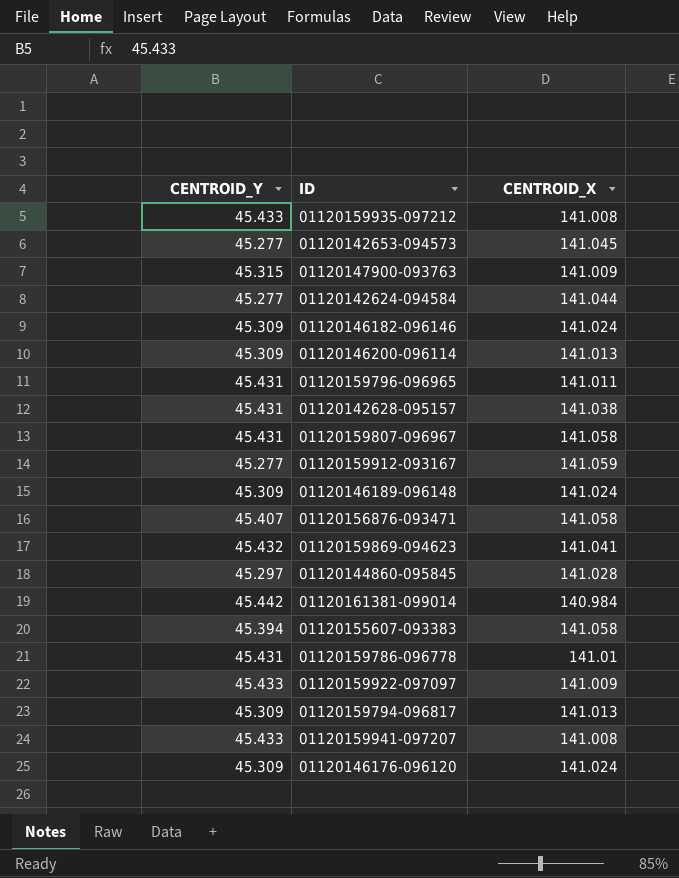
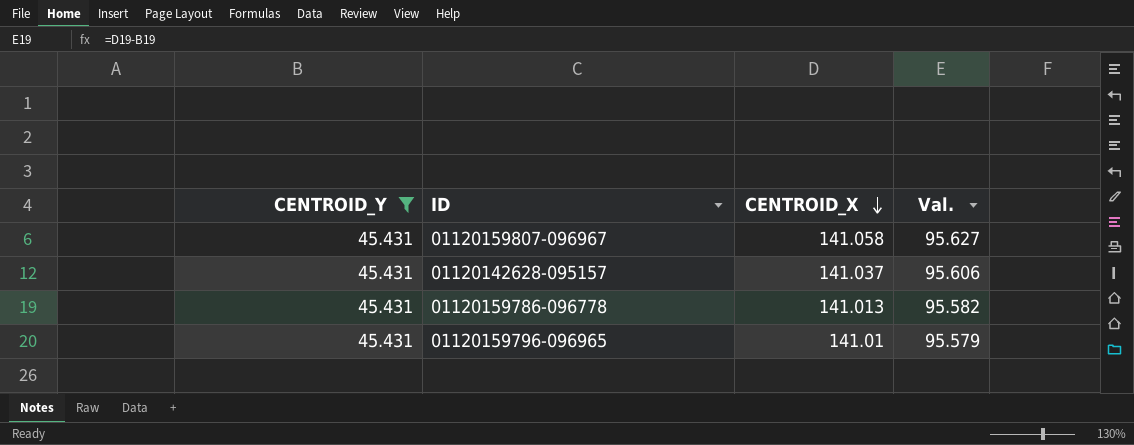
filter: none -> CENTROID_Y = 45.431
row order: none -> CENTROID_X descending
column Val. | formula: none -> [CENTROID_X] - [CENTROID_Y]
01120142628-095157 | CENTROID_X: 141.038 -> 141.037
01120159786-096778 | CENTROID_X: 141.01 -> 141.013
01120159796-096965 | CENTROID_X: 141.011 -> 141.01

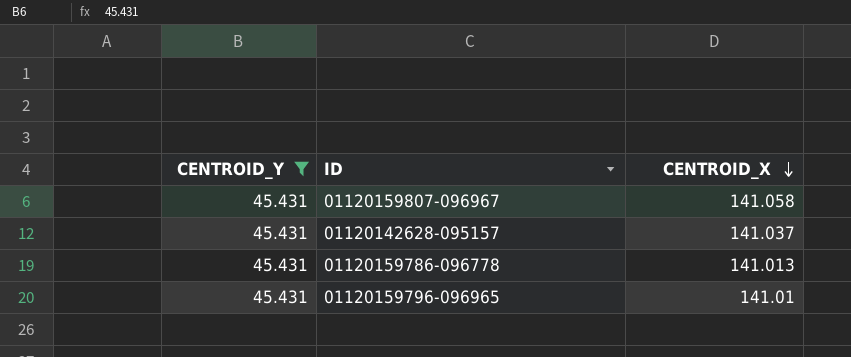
column Val. | formula: [CENTROID_X] - [CENTROID_Y] -> none

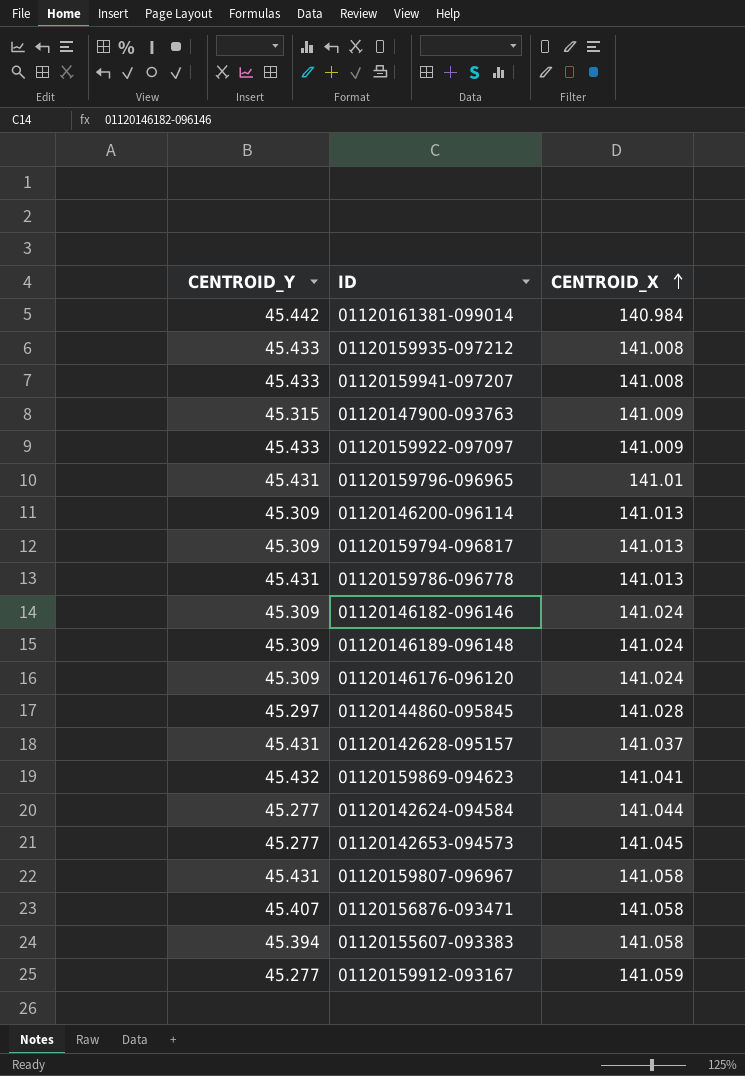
filter: CENTROID_Y = 45.431 -> none
row order: CENTROID_X descending -> CENTROID_X ascending

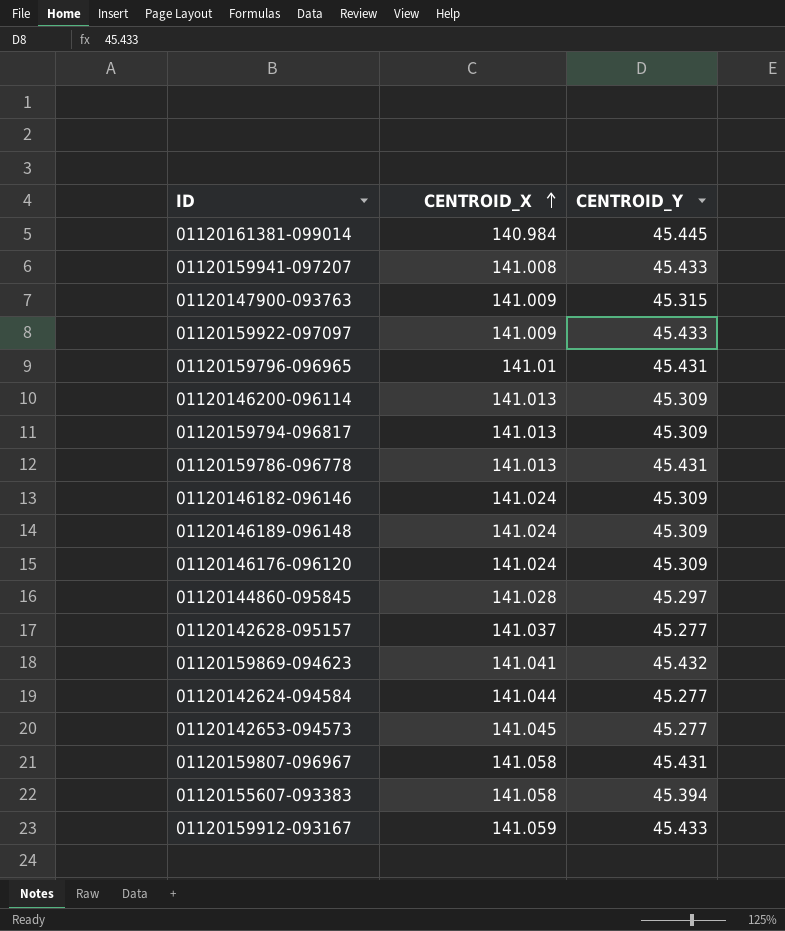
column CENTROID_Y | position: 1 -> 3
row 01120159935-097212: 45.433 | 141.008 -> none
row 01120156876-093471: 45.407 | 141.058 -> none
01120161381-099014 | CENTROID_Y: 45.442 -> 45.445
01120142628-095157 | CENTROID_Y: 45.431 -> 45.277
01120159912-093167 | CENTROID_Y: 45.277 -> 45.433

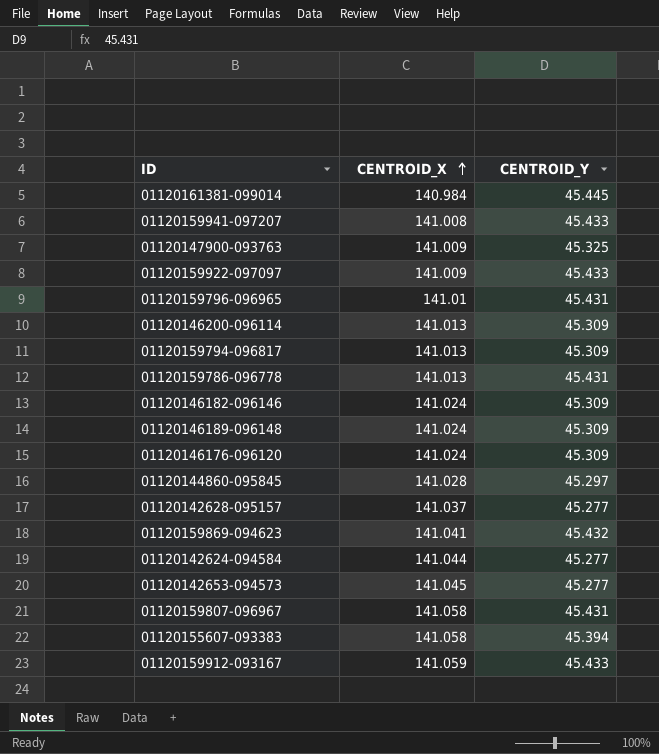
01120147900-093763 | CENTROID_Y: 45.315 -> 45.325

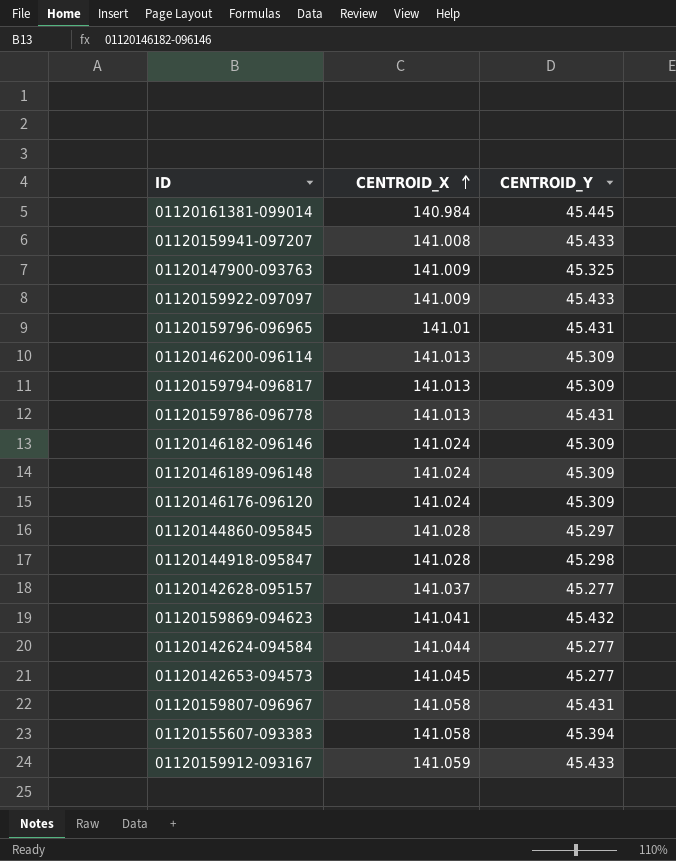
row 01120144918-095847: none -> 141.028 | 45.298

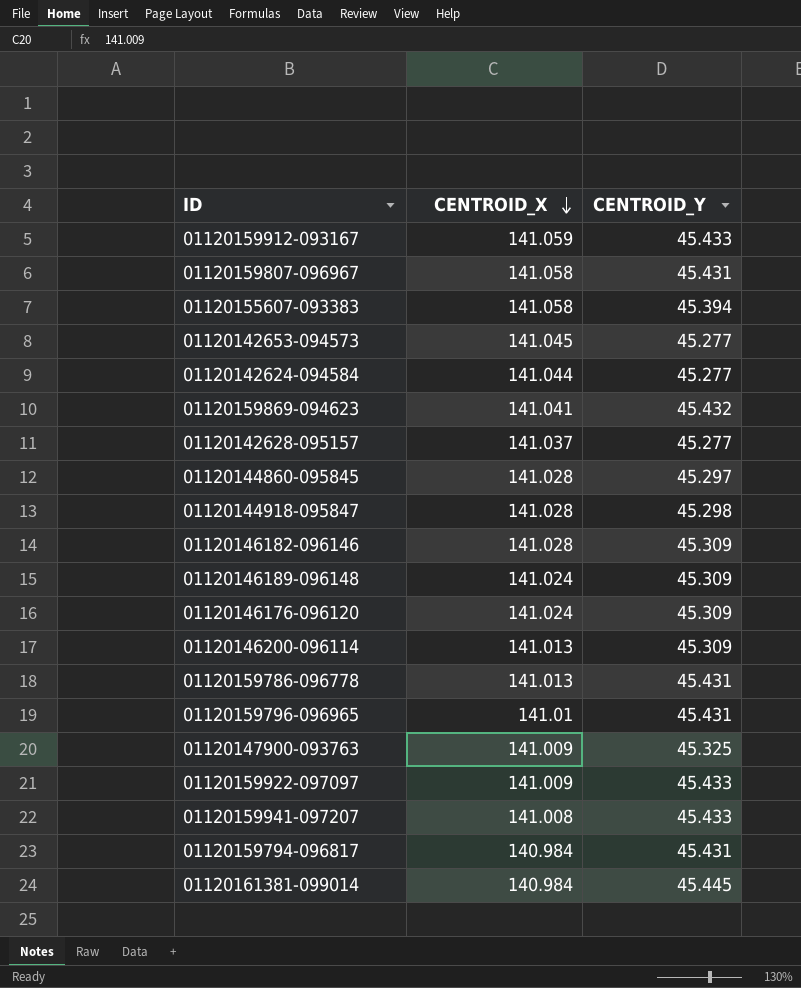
row order: CENTROID_X ascending -> CENTROID_X descending
01120146182-096146 | CENTROID_X: 141.024 -> 141.028
01120159794-096817 | CENTROID_X: 141.013 -> 140.984
01120159794-096817 | CENTROID_Y: 45.309 -> 45.431

